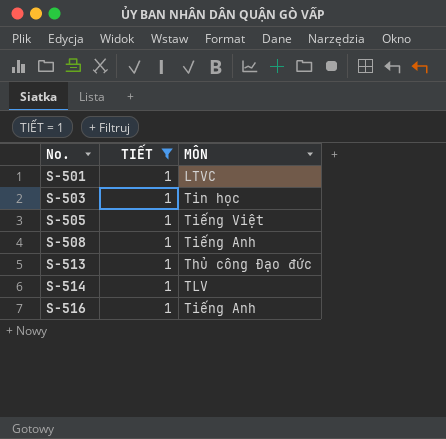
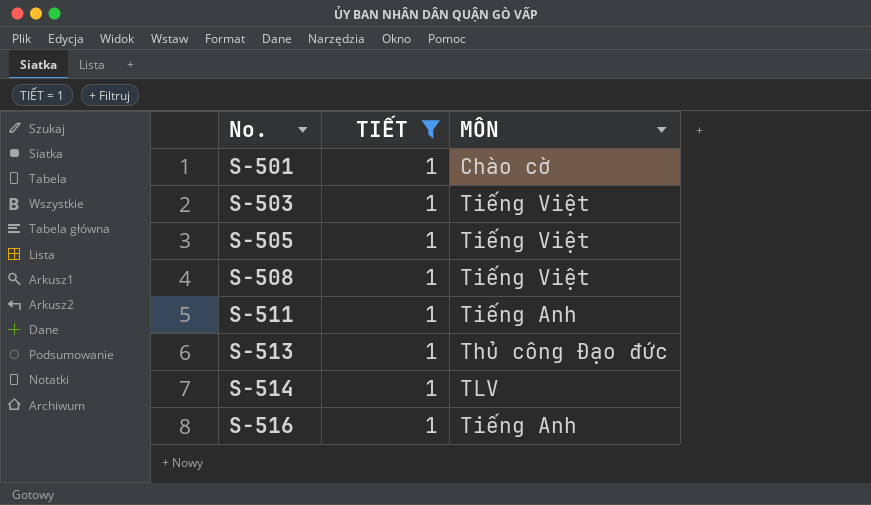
S-501 | MÔN: LTVC -> Chào cờ
S-503 | MÔN: Tin học -> Tiếng Việt
S-508 | MÔN: Tiếng Anh -> Tiếng Việt
row S-511: none -> 1 | Tiếng Anh

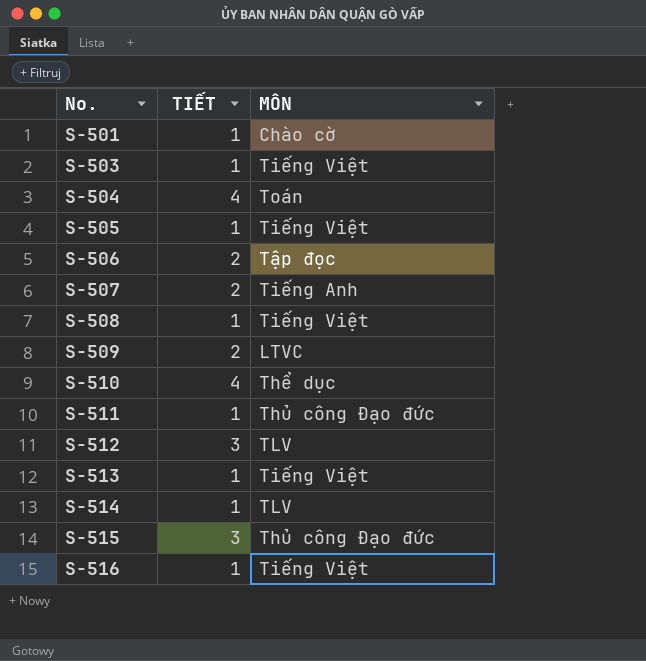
filter: TIẾT = 1 -> none
S-511 | MÔN: Tiếng Anh -> Thủ công Đạo đức
S-513 | MÔN: Thủ công Đạo đức -> Tiếng Việt
S-516 | MÔN: Tiếng Anh -> Tiếng Việt

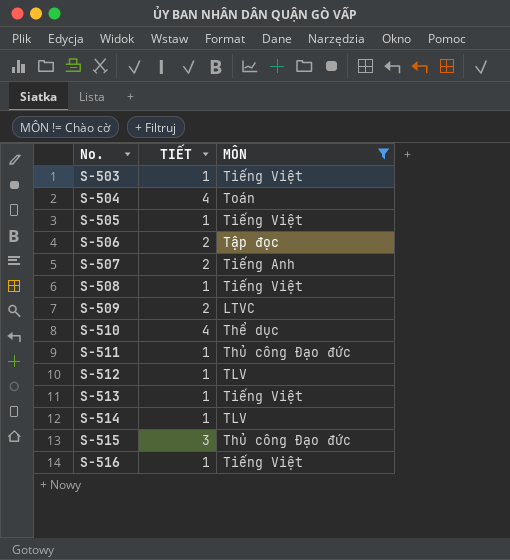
filter: none -> MÔN != Chào cờ
S-512 | TIẾT: 3 -> 1

